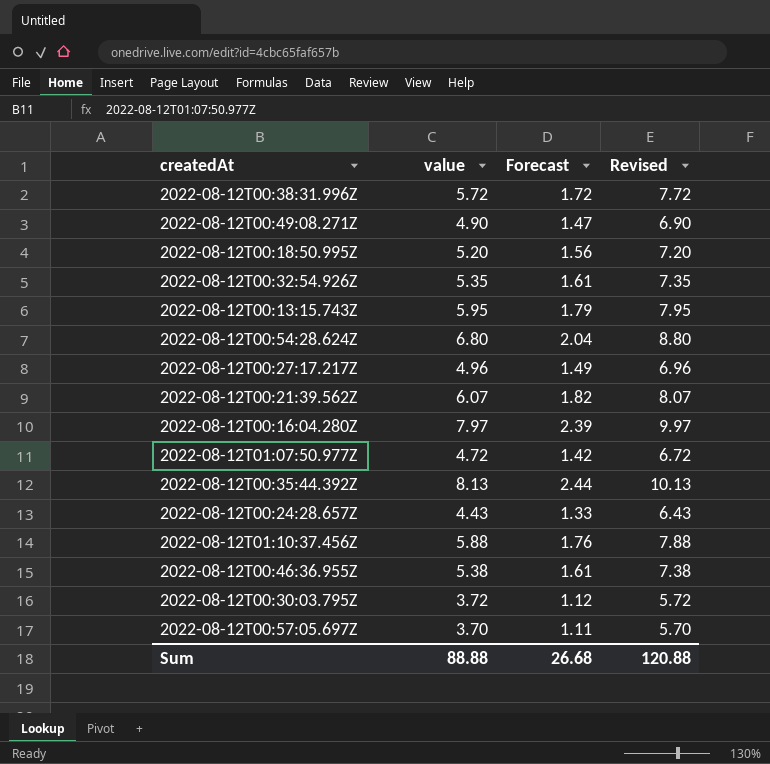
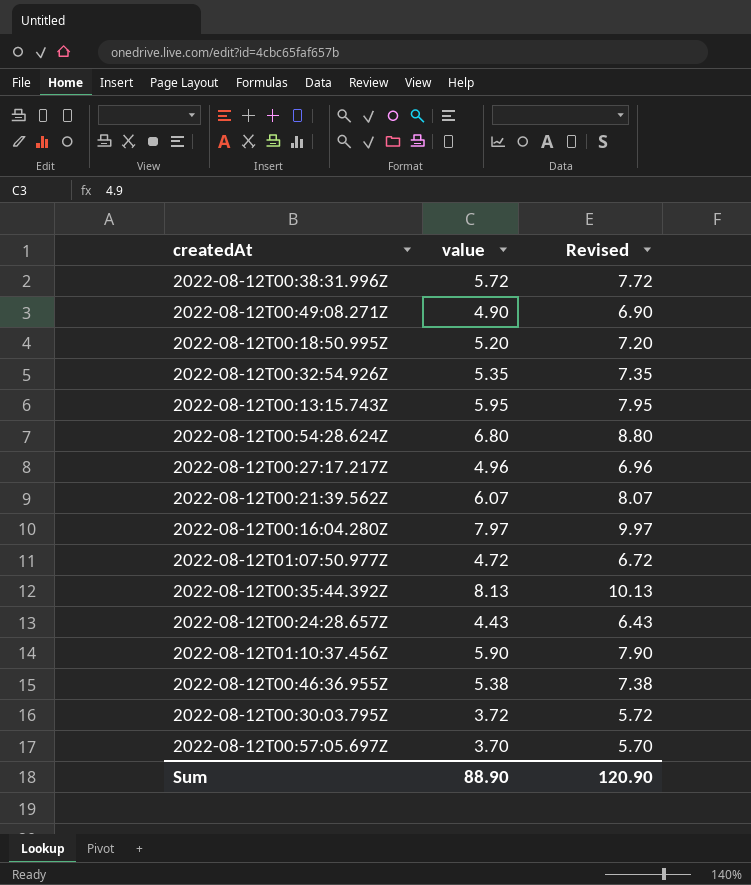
column Forecast | formula: [value] * 0.3 -> none
2022-08-12T01:10:37.456Z | value: 5.88 -> 5.90
2022-08-12T01:10:37.456Z | Revised: 7.88 -> 7.90
Sum | value: 88.88 -> 88.90
Sum | Revised: 120.88 -> 120.90

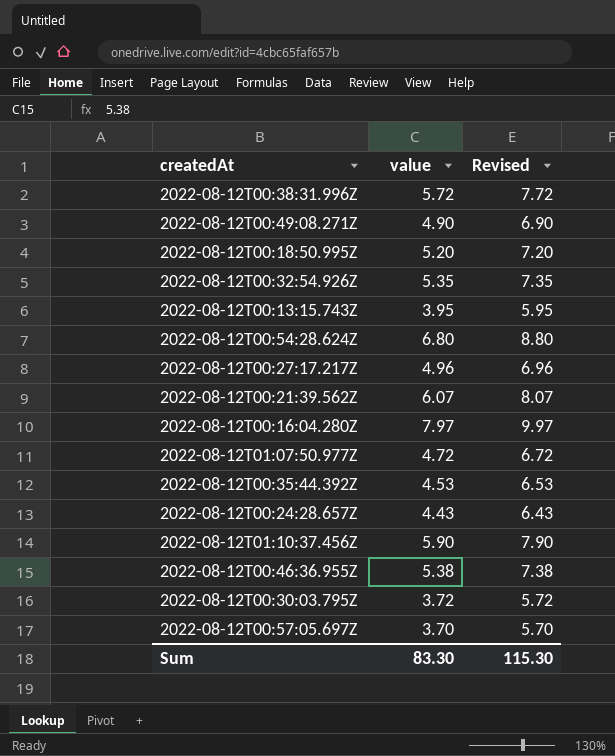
2022-08-12T00:13:15.743Z | value: 5.95 -> 3.95
2022-08-12T00:13:15.743Z | Revised: 7.95 -> 5.95
2022-08-12T00:35:44.392Z | value: 8.13 -> 4.53
2022-08-12T00:35:44.392Z | Revised: 10.13 -> 6.53
Sum | value: 88.90 -> 83.30
Sum | Revised: 120.90 -> 115.30

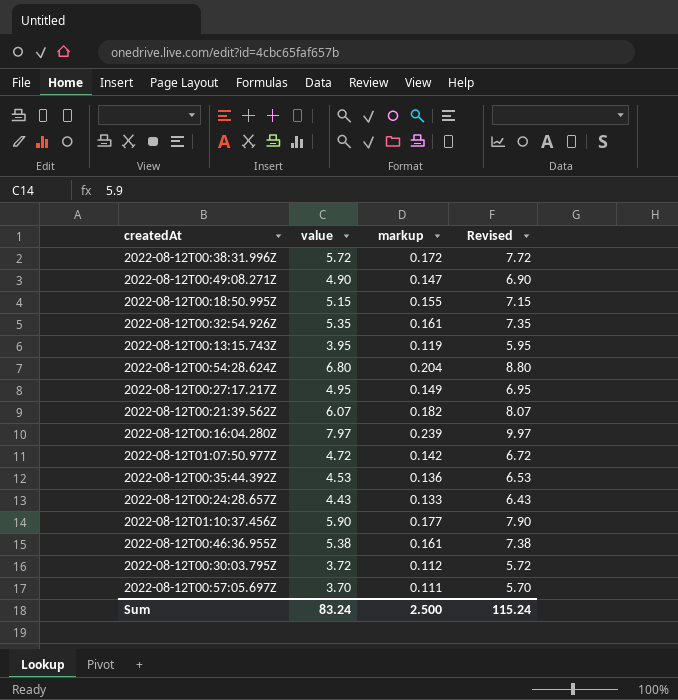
column markup | formula: none -> [value] * 0.03
2022-08-12T00:18:50.995Z | value: 5.20 -> 5.15
2022-08-12T00:18:50.995Z | Revised: 7.20 -> 7.15
2022-08-12T00:27:17.217Z | value: 4.96 -> 4.95
2022-08-12T00:27:17.217Z | Revised: 6.96 -> 6.95
Sum | value: 83.30 -> 83.24
Sum | Revised: 115.30 -> 115.24

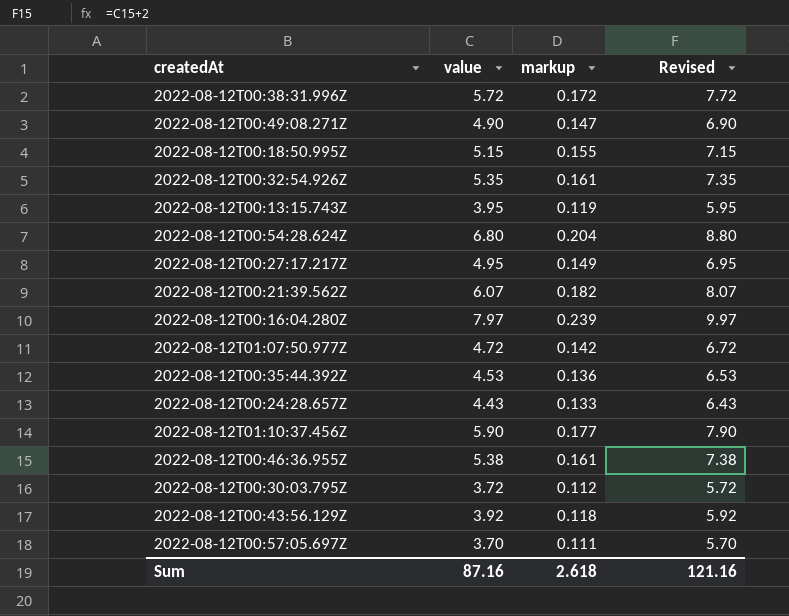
row 2022-08-12T00:43:56.129Z: none -> 3.92 | 0.118 | 5.92
Sum | value: 83.24 -> 87.16
Sum | markup: 2.500 -> 2.618
Sum | Revised: 115.24 -> 121.16

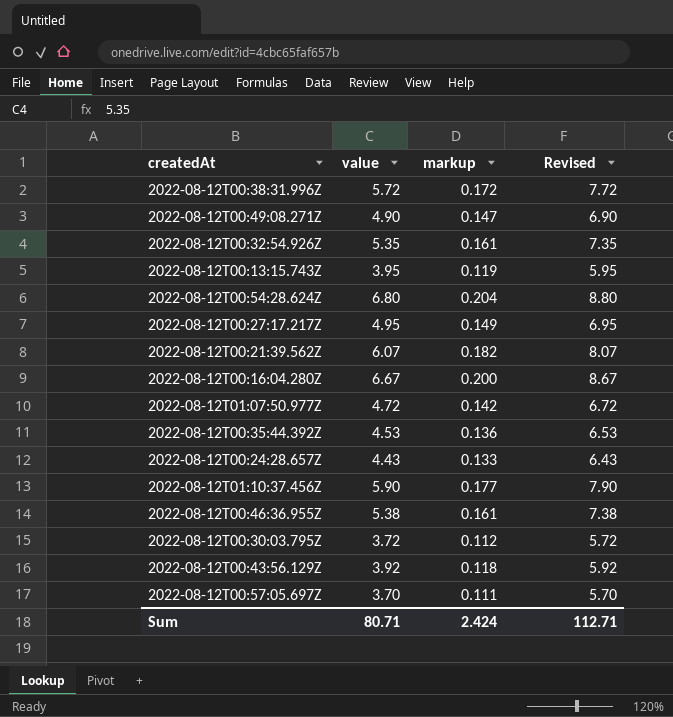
row 2022-08-12T00:18:50.995Z: 5.15 | 0.155 | 7.15 -> none
2022-08-12T00:16:04.280Z | value: 7.97 -> 6.67
2022-08-12T00:16:04.280Z | markup: 0.239 -> 0.200
2022-08-12T00:16:04.280Z | Revised: 9.97 -> 8.67
Sum | value: 87.16 -> 80.71
Sum | markup: 2.618 -> 2.424
Sum | Revised: 121.16 -> 112.71

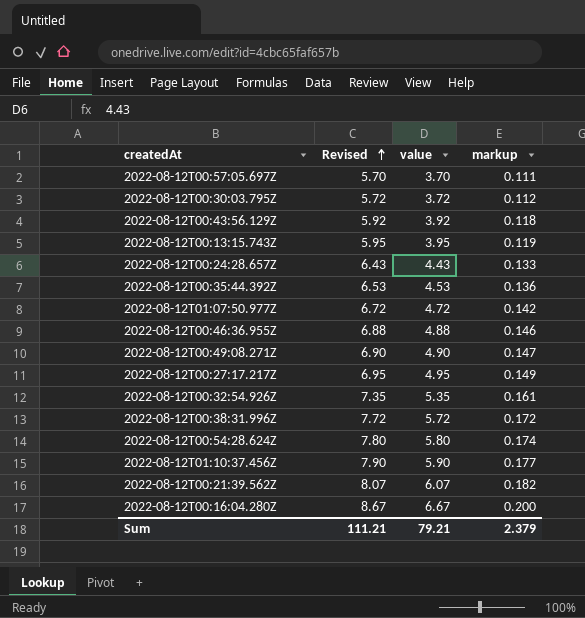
row order: none -> Revised ascending
column Revised | position: 4 -> 2
2022-08-12T00:46:36.955Z | Revised: 7.38 -> 6.88
2022-08-12T00:46:36.955Z | value: 5.38 -> 4.88
2022-08-12T00:46:36.955Z | markup: 0.161 -> 0.146
2022-08-12T00:54:28.624Z | Revised: 8.80 -> 7.80
2022-08-12T00:54:28.624Z | value: 6.80 -> 5.80
2022-08-12T00:54:28.624Z | markup: 0.204 -> 0.174
Sum | Revised: 112.71 -> 111.21
Sum | value: 80.71 -> 79.21
Sum | markup: 2.424 -> 2.379

